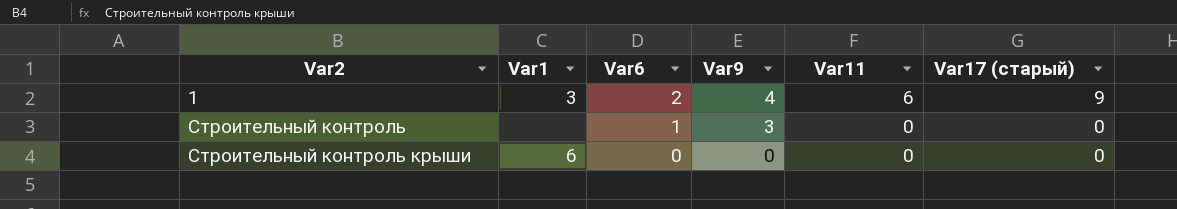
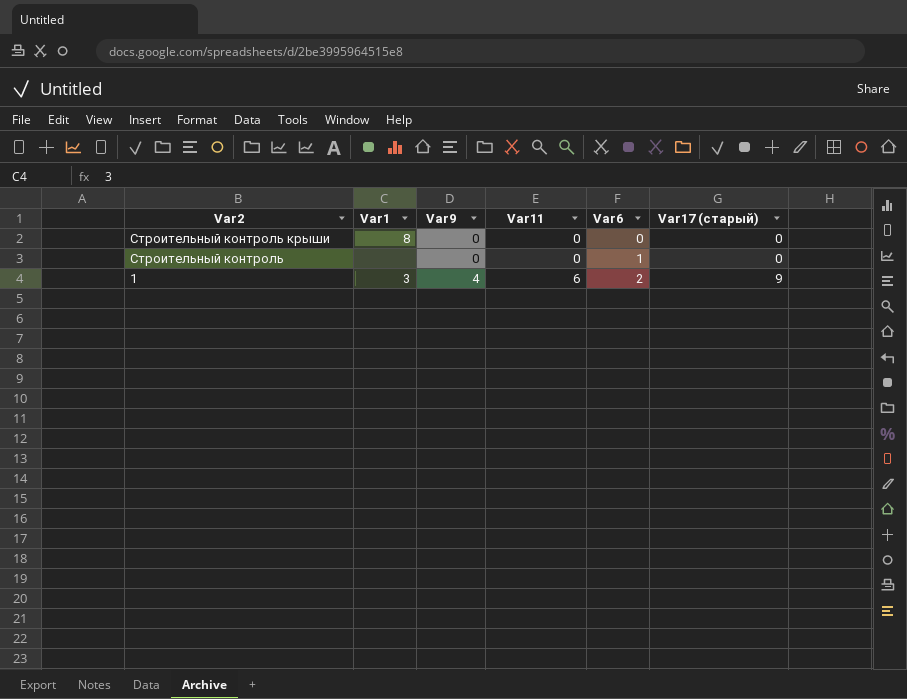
row order: Var2 ascending -> Var2 descending
column Var6 | position: 3 -> 5
Строительный контроль крыши | Var1: 6 -> 8
Строительный контроль | Var9: 3 -> 0

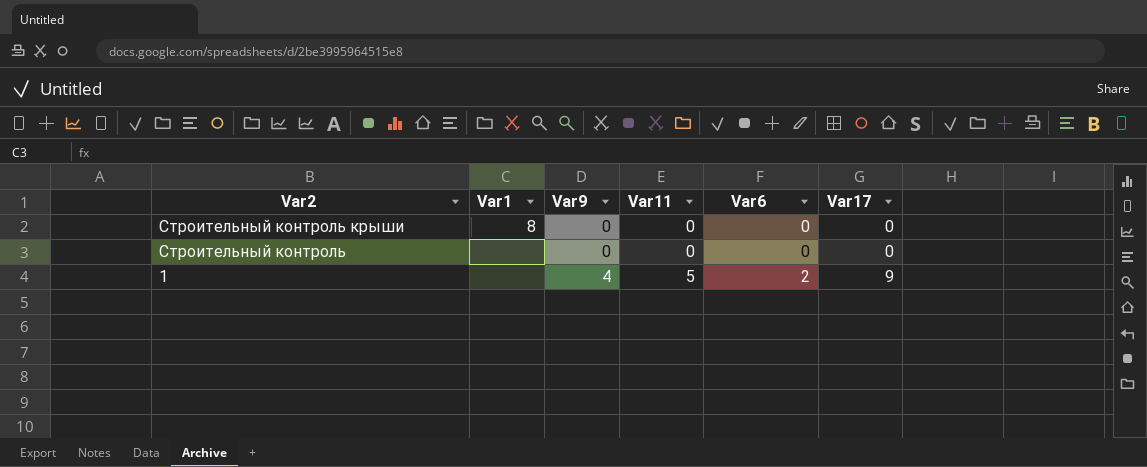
column name: Var17 (старый) -> Var17
Строительный контроль | Var6: 1 -> 0
1 | Var1: 3 -> none
1 | Var11: 6 -> 5

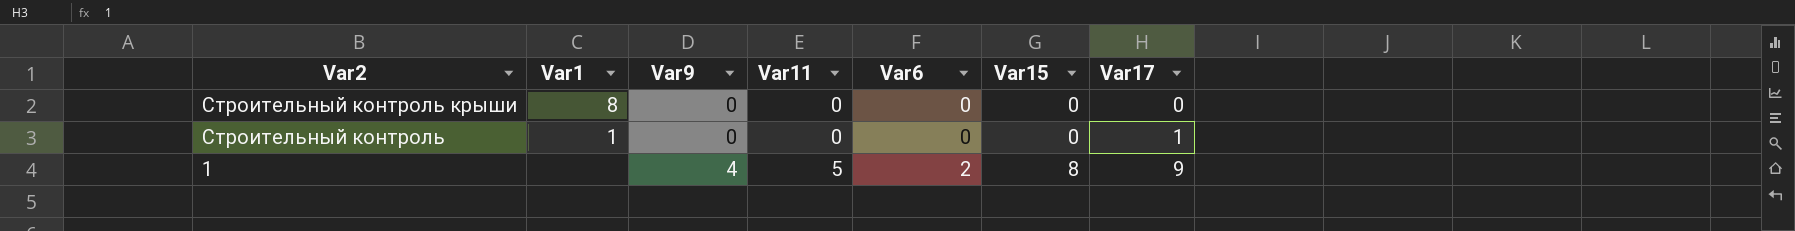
column Var15 | position: none -> 6
Строительный контроль | Var1: none -> 1
Строительный контроль | Var17: 0 -> 1

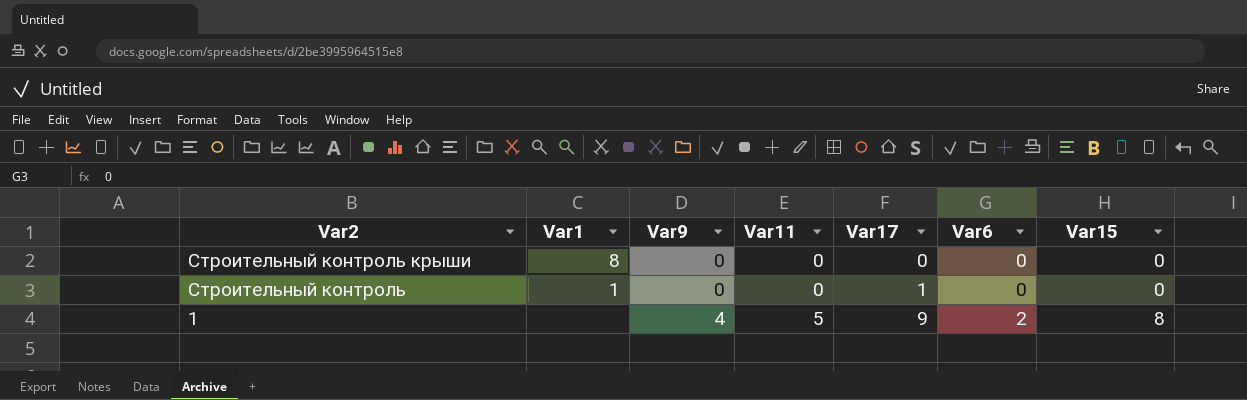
column Var17 | position: 7 -> 5

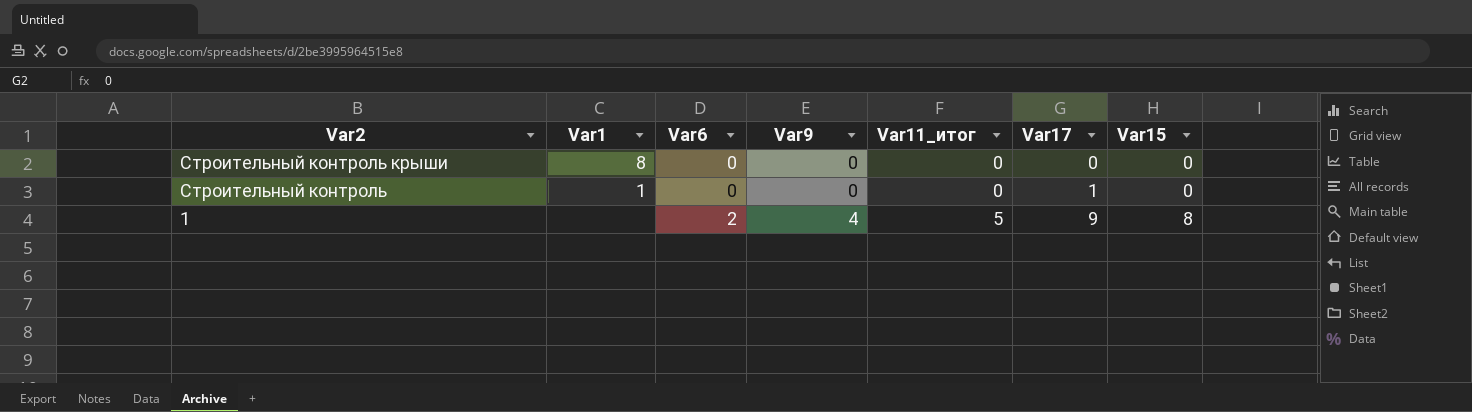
column Var6 | position: 6 -> 3
column name: Var11 -> Var11_итог

